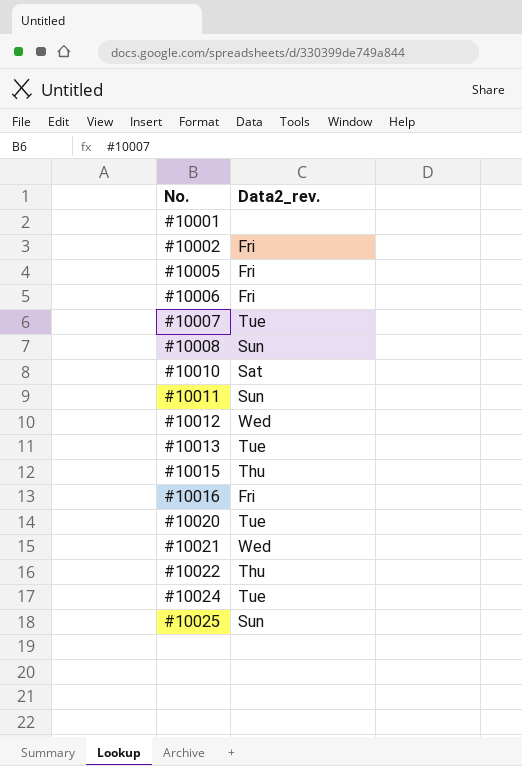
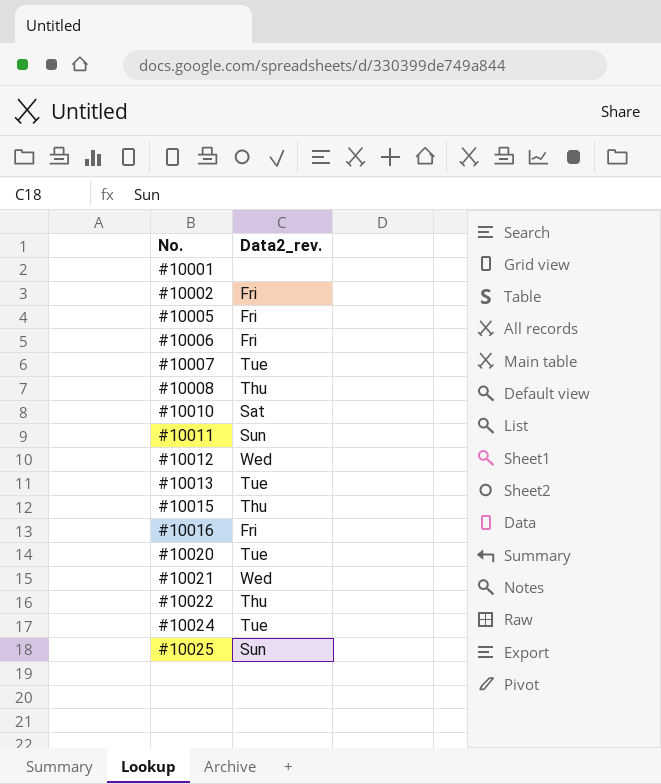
#10008 | Data2_rev.: Sun -> Thu

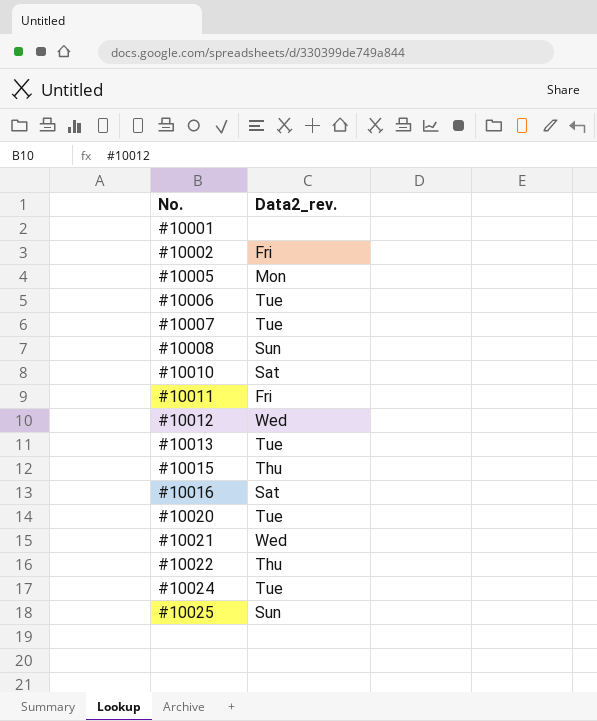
#10005 | Data2_rev.: Fri -> Mon
#10006 | Data2_rev.: Fri -> Tue
#10008 | Data2_rev.: Thu -> Sun
#10011 | Data2_rev.: Sun -> Fri
#10016 | Data2_rev.: Fri -> Sat

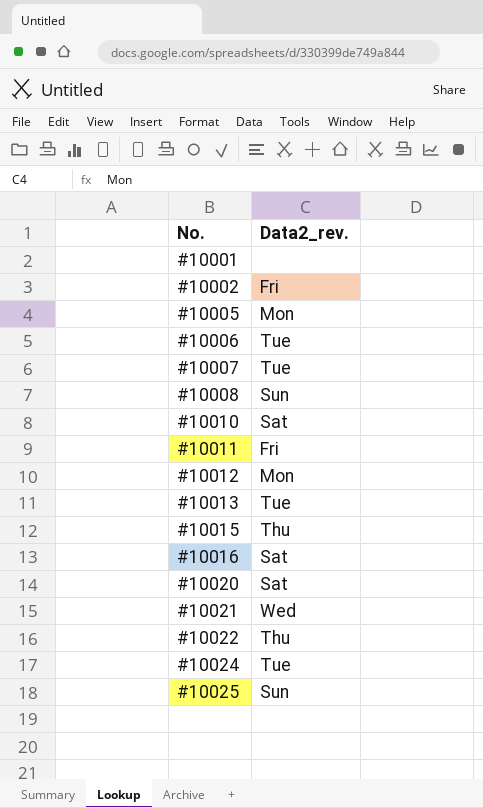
#10012 | Data2_rev.: Wed -> Mon
#10020 | Data2_rev.: Tue -> Sat

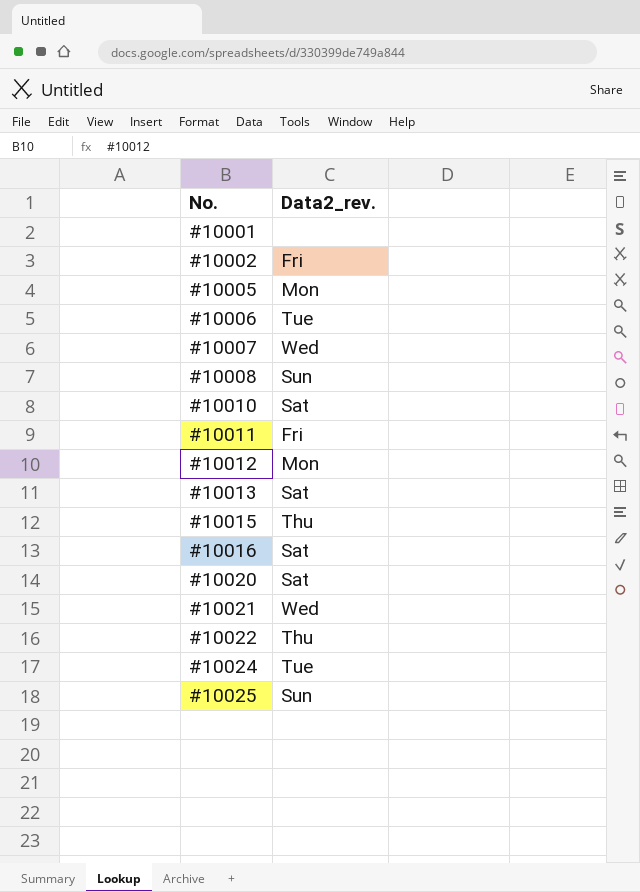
#10007 | Data2_rev.: Tue -> Wed
#10013 | Data2_rev.: Tue -> Sat

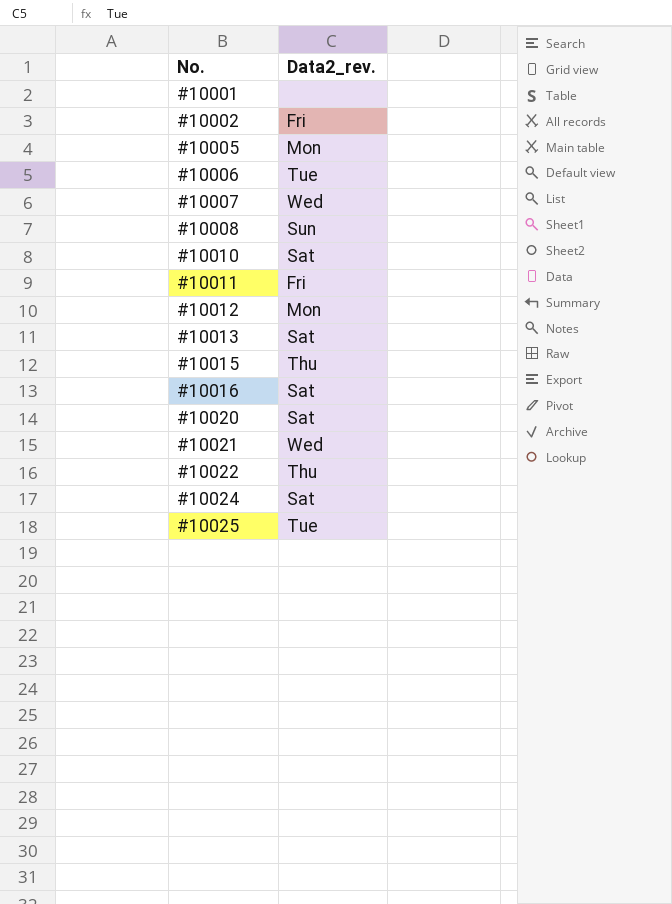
#10024 | Data2_rev.: Tue -> Sat
#10025 | Data2_rev.: Sun -> Tue

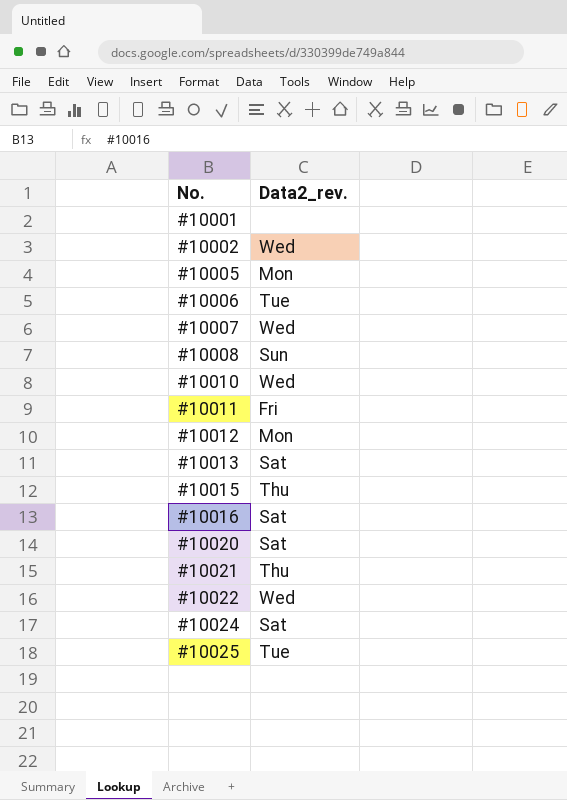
#10002 | Data2_rev.: Fri -> Wed
#10010 | Data2_rev.: Sat -> Wed
#10021 | Data2_rev.: Wed -> Thu
#10022 | Data2_rev.: Thu -> Wed

